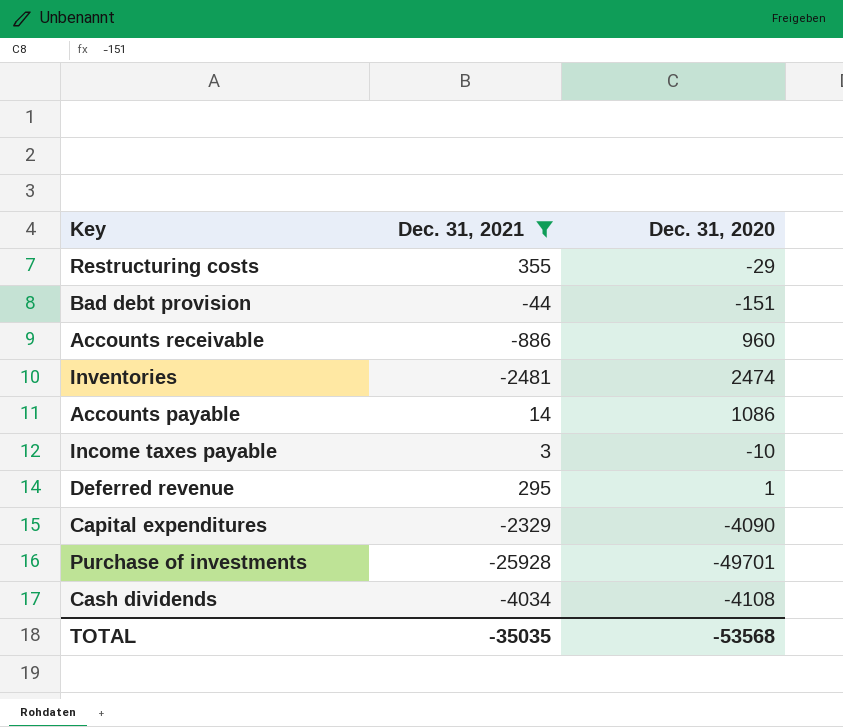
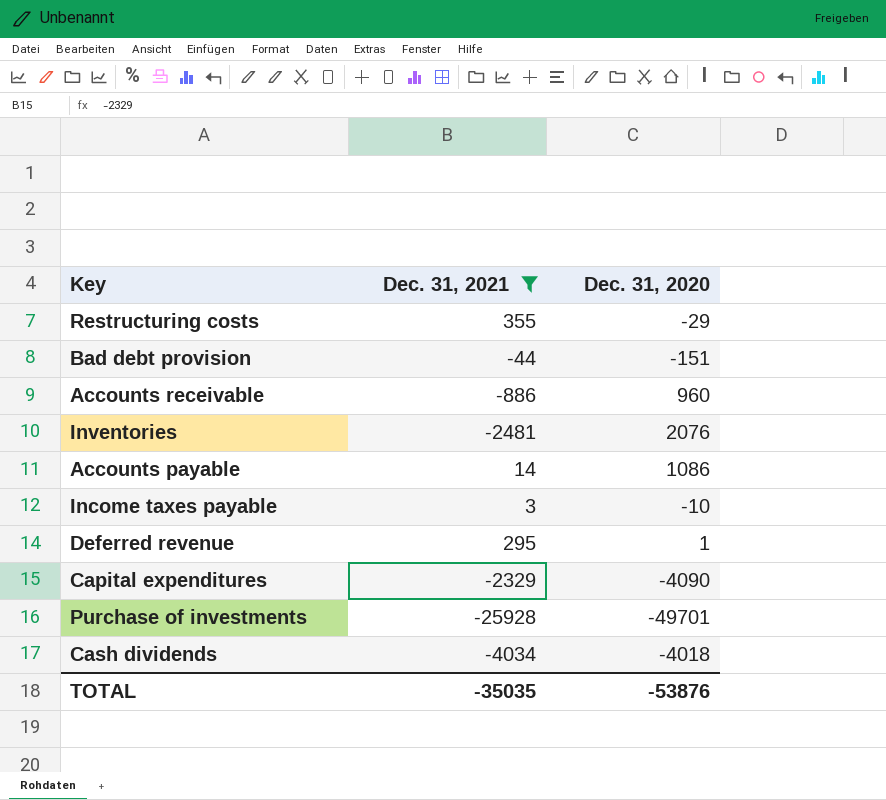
Inventories | Dec. 31, 2020: 2474 -> 2076
Cash dividends | Dec. 31, 2020: -4108 -> -4018
TOTAL | Dec. 31, 2020: -53568 -> -53876

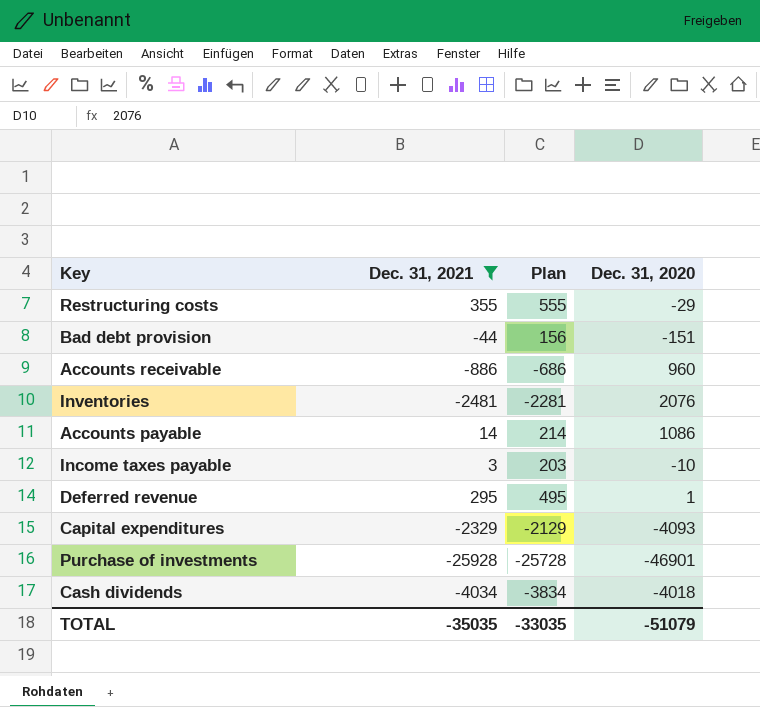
column Plan | formula: none -> [Dec. 31, 2021] + 200
Capital expenditures | Dec. 31, 2020: -4090 -> -4093
Purchase of investments | Dec. 31, 2020: -49701 -> -46901
TOTAL | Dec. 31, 2020: -53876 -> -51079

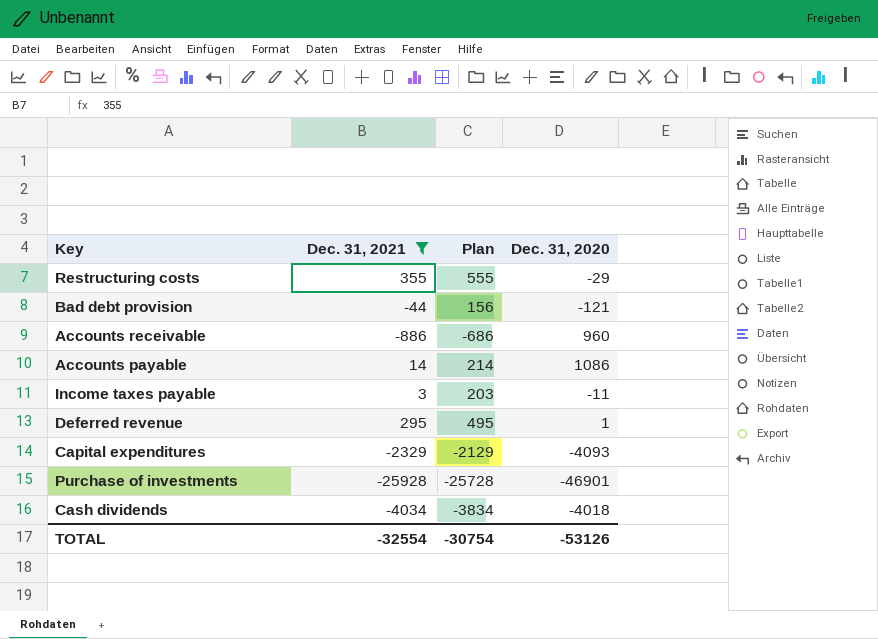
row Inventories: -2481 | -2281 | 2076 -> none
Bad debt provision | Dec. 31, 2020: -151 -> -121
Income taxes payable | Dec. 31, 2020: -10 -> -11
TOTAL | Dec. 31, 2021: -35035 -> -32554
TOTAL | Plan: -33035 -> -30754
TOTAL | Dec. 31, 2020: -51079 -> -53126

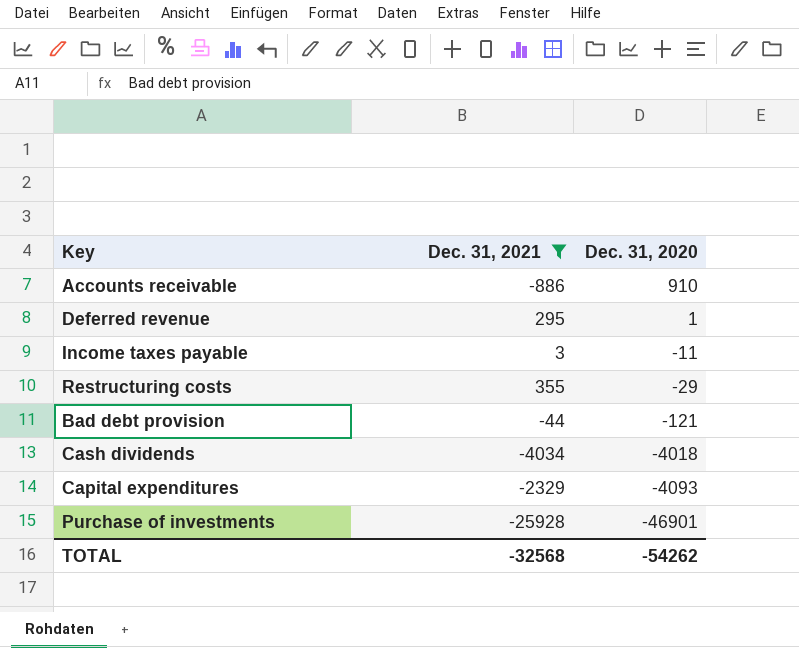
row order: none -> Dec. 31, 2020 descending
column Plan | formula: [Dec. 31, 2021] + 200 -> none
row Accounts payable: 14 | 214 | 1086 -> none
Accounts receivable | Dec. 31, 2020: 960 -> 910
TOTAL | Dec. 31, 2021: -32554 -> -32568
TOTAL | Dec. 31, 2020: -53126 -> -54262

